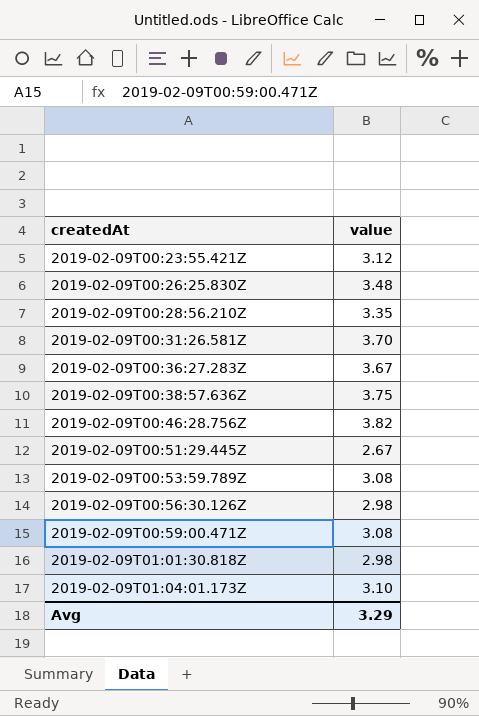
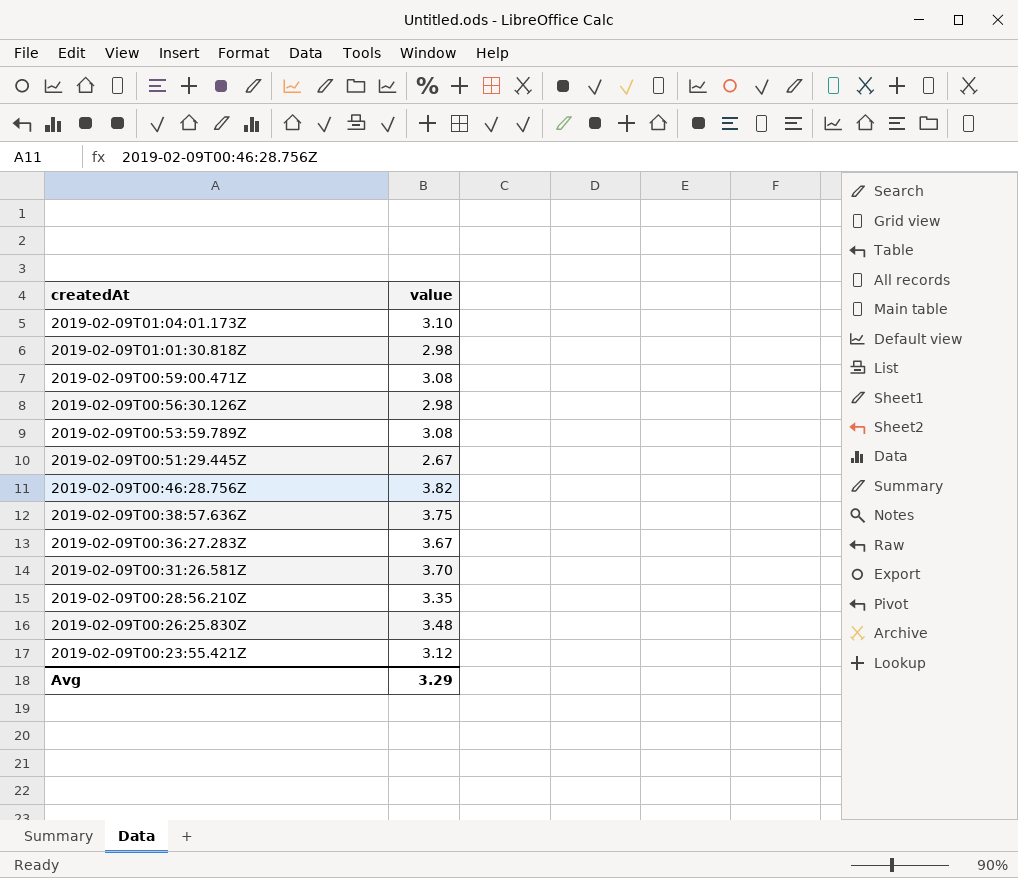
row order: createdAt ascending -> createdAt descending

